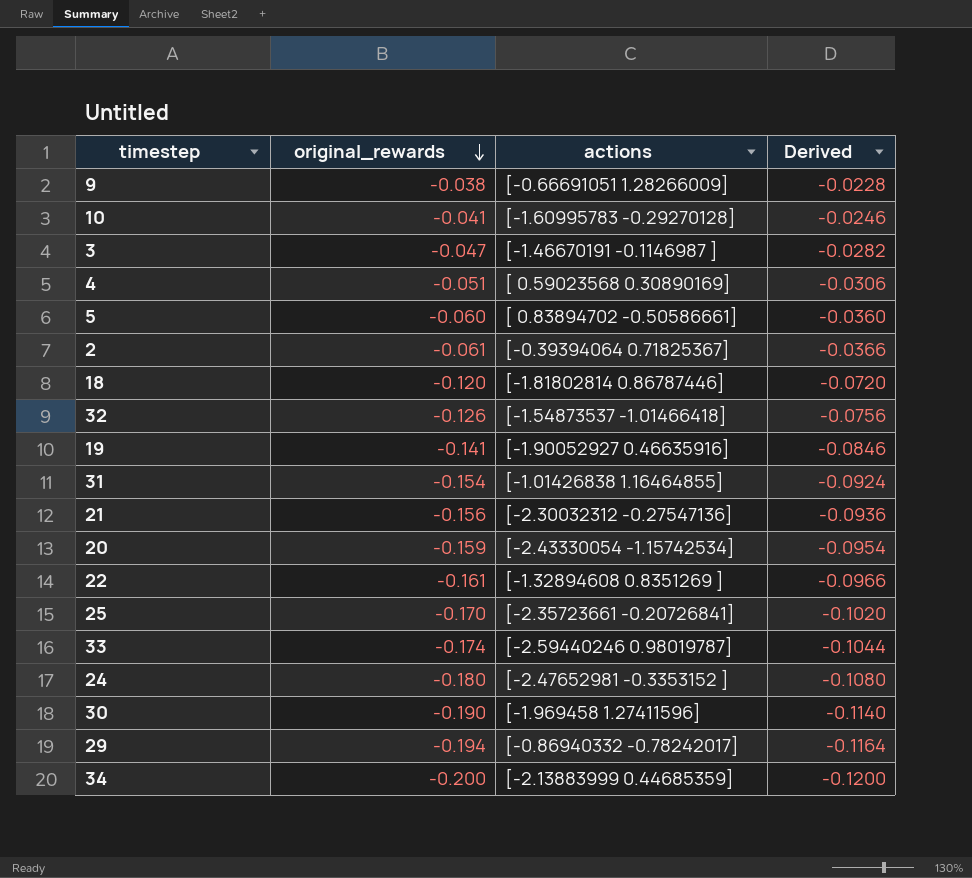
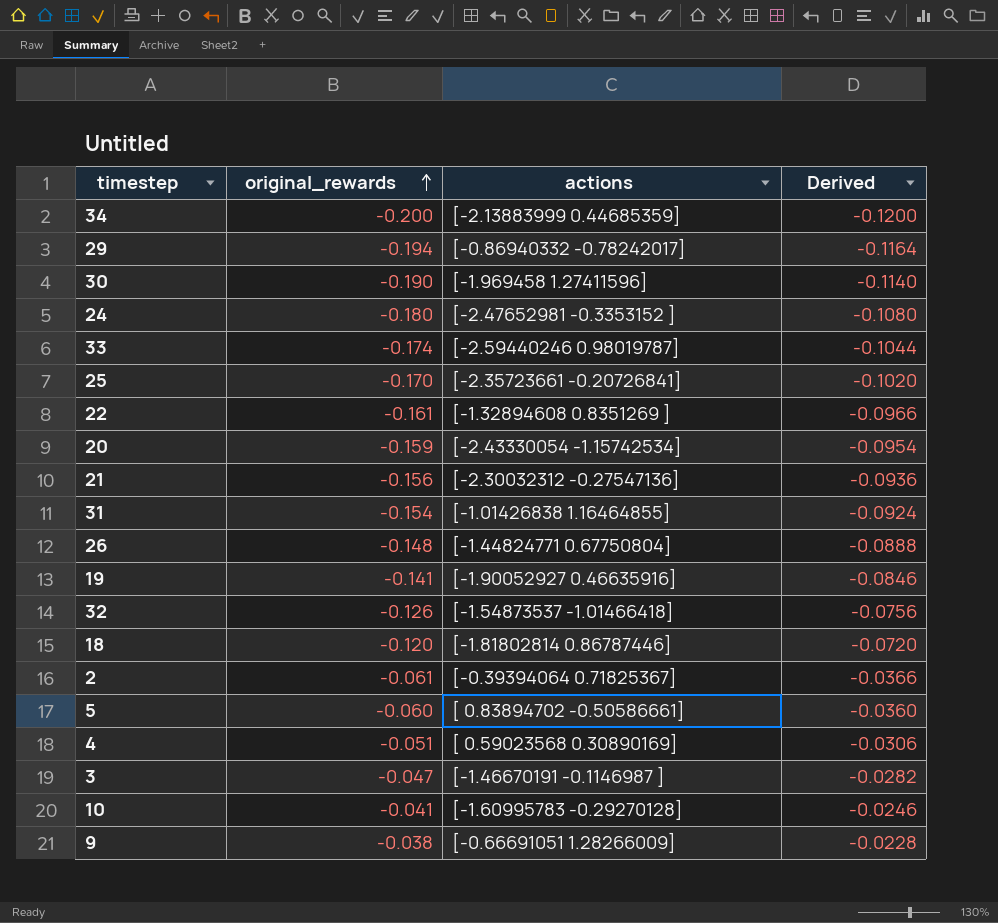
row order: original_rewards descending -> original_rewards ascending
row 26: none -> -0.148 | [-1.44824771 0.67750804] | -0.0888

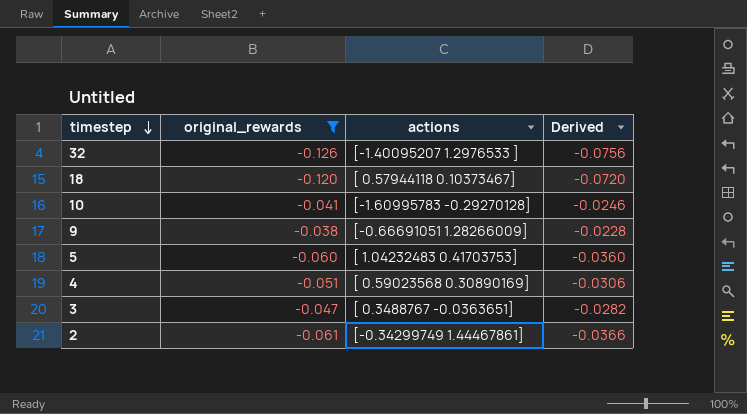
filter: none -> original_rewards >= -0.126
row order: original_rewards ascending -> timestep descending
32 | actions: [-1.54873537 -1.01466418] -> [-1.40095207 1.2976533 ]
18 | actions: [-1.81802814 0.86787446] -> [ 0.57944118 0.10373467]
5 | actions: [ 0.83894702 -0.50586661] -> [ 1.04232483 0.41703753]
3 | actions: [-1.46670191 -0.1146987 ] -> [ 0.3488767 -0.0363651]
2 | actions: [-0.39394064 0.71825367] -> [-0.34299749 1.44467861]

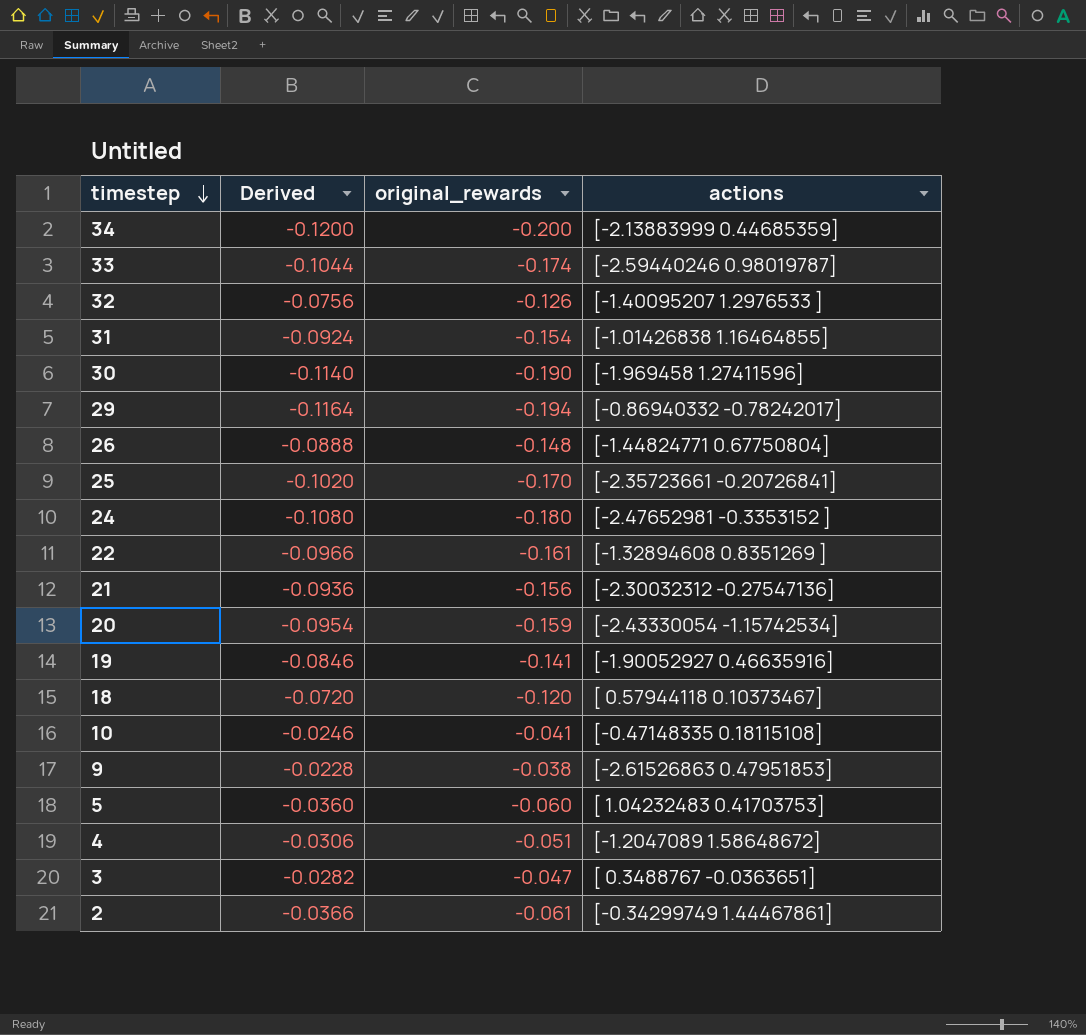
filter: original_rewards >= -0.126 -> none
column Derived | position: 4 -> 2
10 | actions: [-1.60995783 -0.29270128] -> [-0.47148335 0.18115108]
9 | actions: [-0.66691051 1.28266009] -> [-2.61526863 0.47951853]
4 | actions: [ 0.59023568 0.30890169] -> [-1.2047089 1.58648672]

